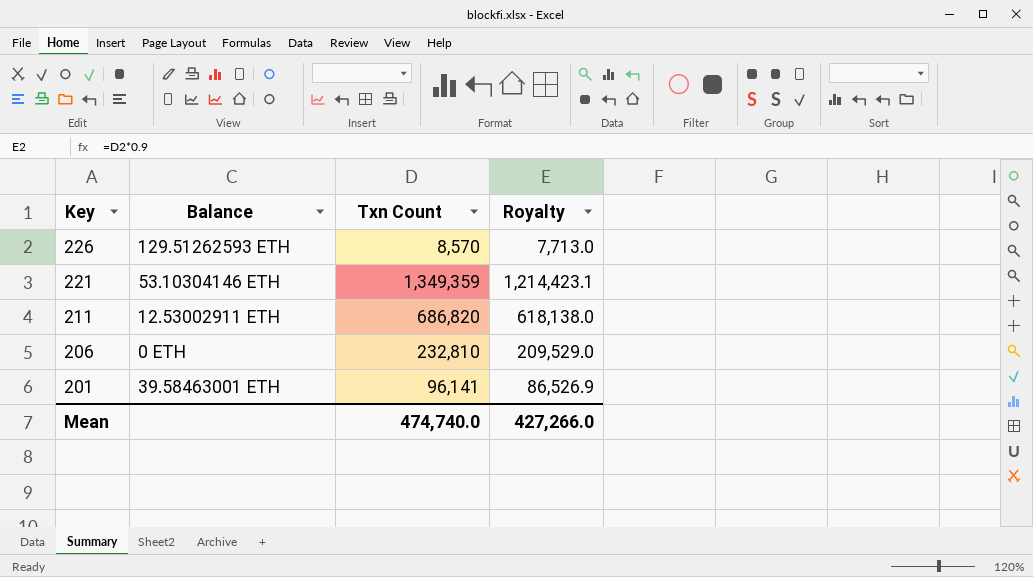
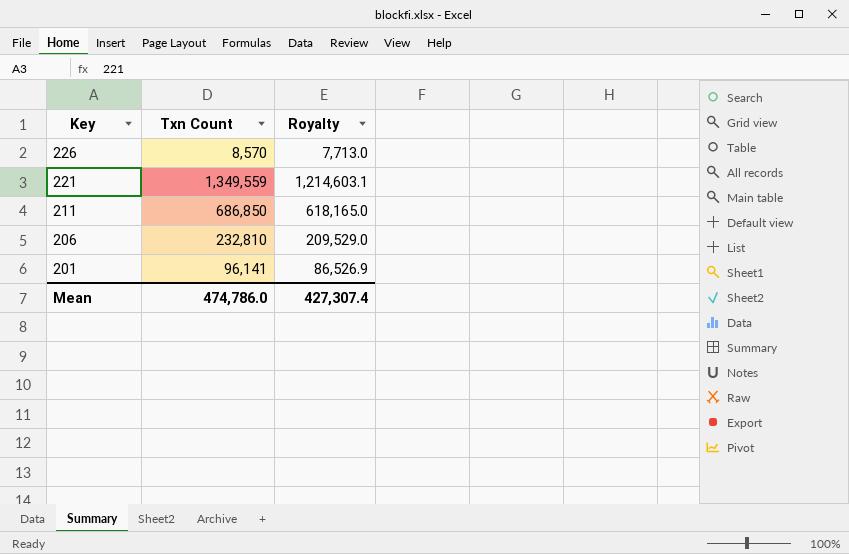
column Balance | position: 2 -> none
221 | Txn Count: 1,349,359 -> 1,349,559
221 | Royalty: 1,214,423.1 -> 1,214,603.1
211 | Txn Count: 686,820 -> 686,850
211 | Royalty: 618,138.0 -> 618,165.0
Mean | Txn Count: 474,740.0 -> 474,786.0
Mean | Royalty: 427,266.0 -> 427,307.4

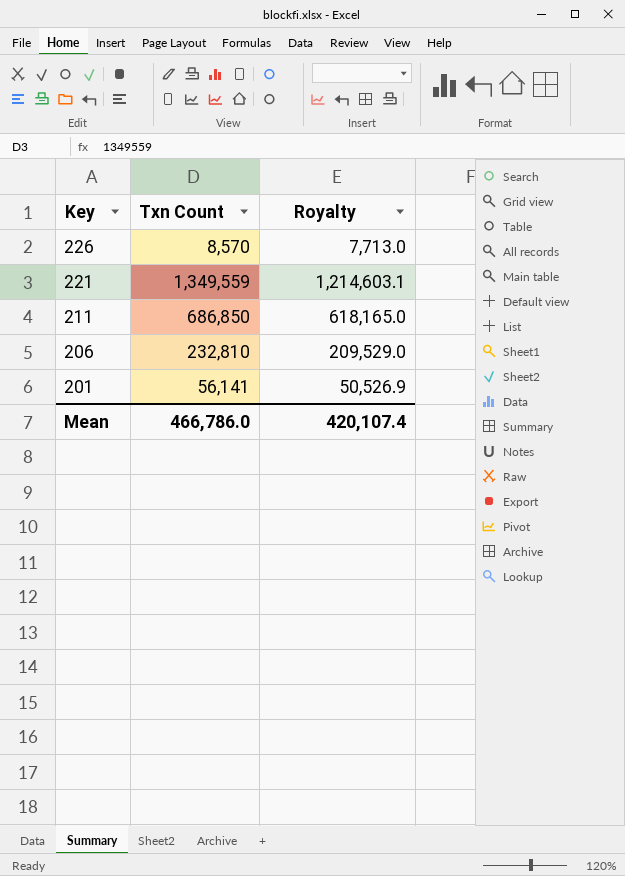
201 | Txn Count: 96,141 -> 56,141
201 | Royalty: 86,526.9 -> 50,526.9
Mean | Txn Count: 474,786.0 -> 466,786.0
Mean | Royalty: 427,307.4 -> 420,107.4

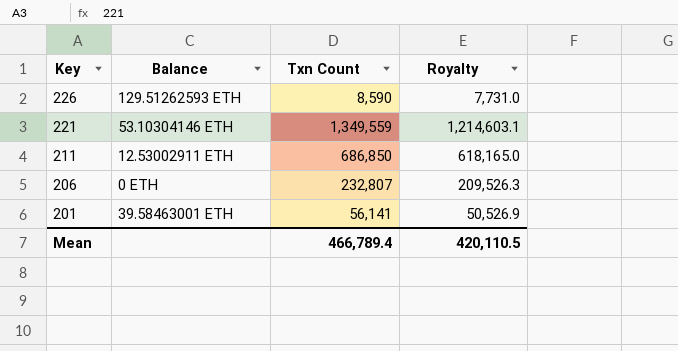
column Balance | position: none -> 2
226 | Txn Count: 8,570 -> 8,590
226 | Royalty: 7,713.0 -> 7,731.0
206 | Txn Count: 232,810 -> 232,807
206 | Royalty: 209,529.0 -> 209,526.3
Mean | Txn Count: 466,786.0 -> 466,789.4
Mean | Royalty: 420,107.4 -> 420,110.5

